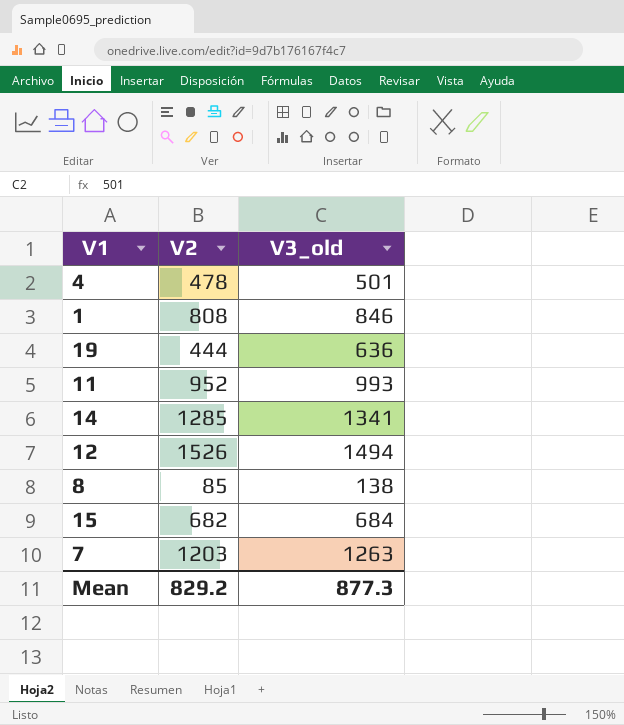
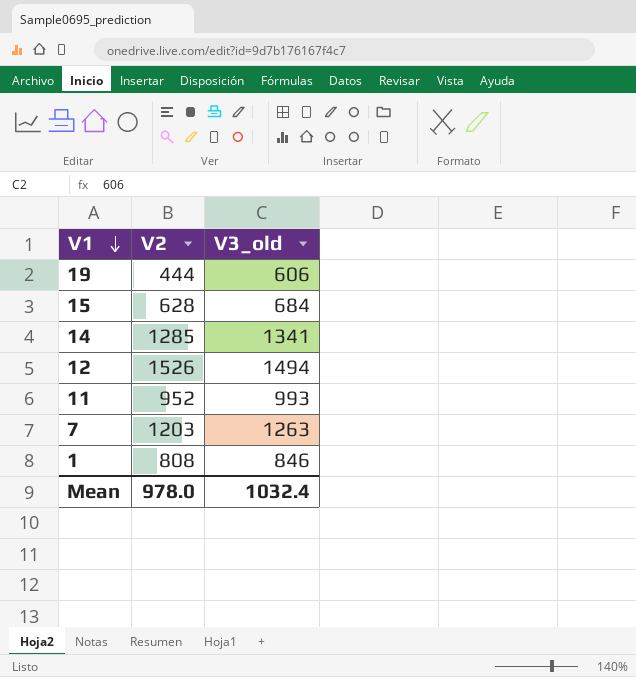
row order: none -> V1 descending
row 4: 478 | 501 -> none
row 8: 85 | 138 -> none
19 | V3_old: 636 -> 606
15 | V2: 682 -> 628
Mean | V2: 829.2 -> 978.0
Mean | V3_old: 877.3 -> 1032.4

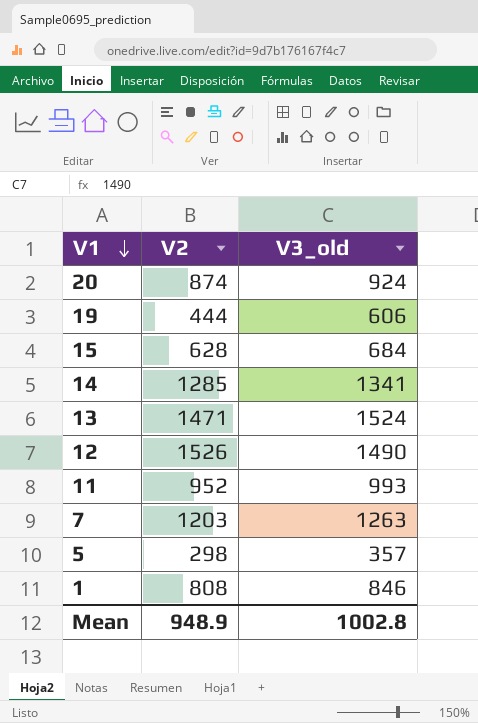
row 20: none -> 874 | 924
row 13: none -> 1471 | 1524
12 | V3_old: 1494 -> 1490
row 5: none -> 298 | 357
Mean | V2: 978.0 -> 948.9
Mean | V3_old: 1032.4 -> 1002.8

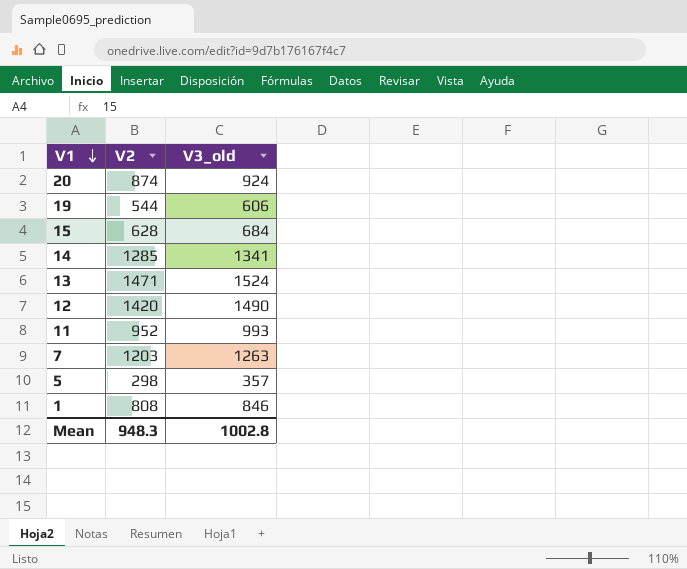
19 | V2: 444 -> 544
12 | V2: 1526 -> 1420
Mean | V2: 948.9 -> 948.3

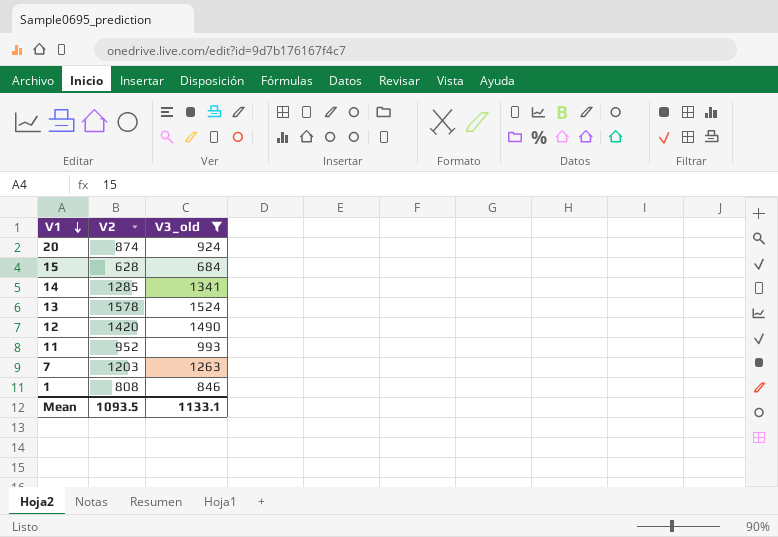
filter: none -> V3_old >= 684
13 | V2: 1471 -> 1578
Mean | V2: 948.3 -> 1093.5
Mean | V3_old: 1002.8 -> 1133.1

